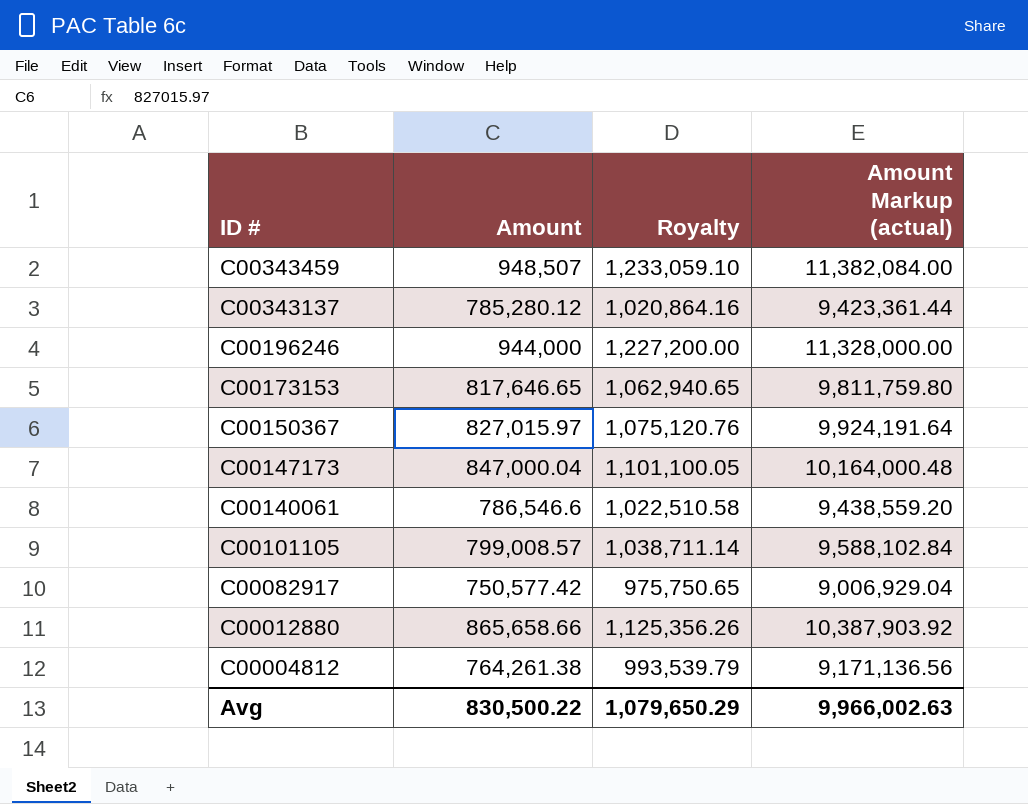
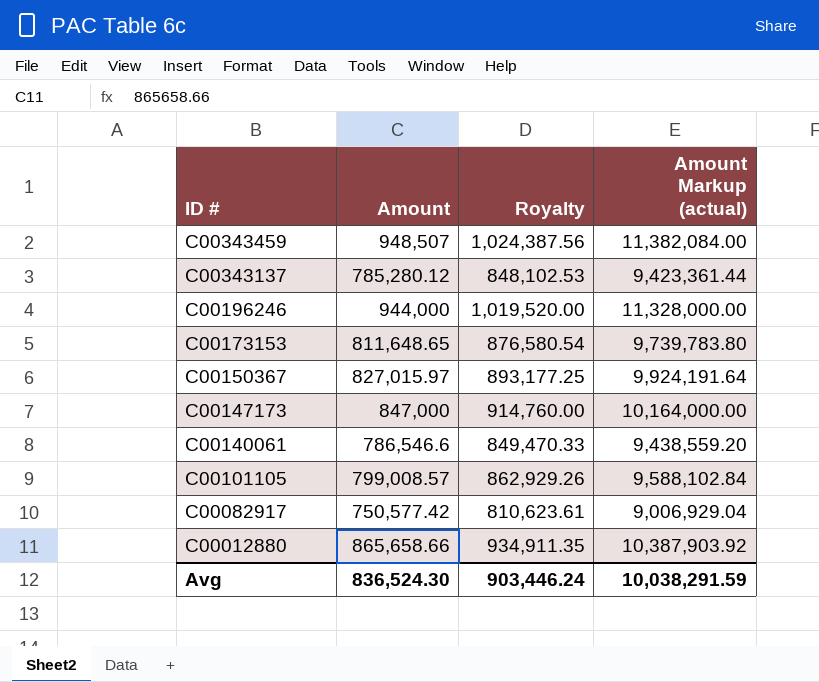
column Royalty | formula: [Amount] * 1.3 -> [Amount] * 1.08
row C00004812: 764,261.38 | 993,539.79 | 9,171,136.56 -> none
C00173153 | Amount: 817,646.65 -> 811,648.65
C00173153 | Amount Markup (actual): 9,811,759.80 -> 9,739,783.80
C00147173 | Amount: 847,000.04 -> 847,000
C00147173 | Amount Markup (actual): 10,164,000.48 -> 10,164,000.00
Avg | Amount: 830,500.22 -> 836,524.30
Avg | Royalty: 1,079,650.29 -> 903,446.24
Avg | Amount Markup (actual): 9,966,002.63 -> 10,038,291.59

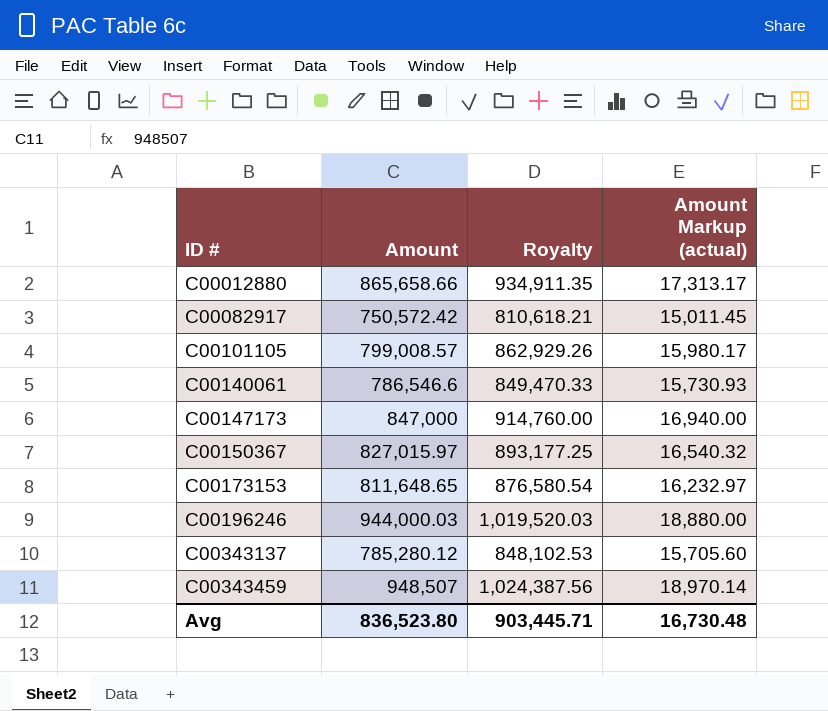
row order: ID # descending -> ID # ascending
column Amount Markup (actual) | formula: [Amount] * 12 -> [Amount] * 0.02
C00082917 | Amount: 750,577.42 -> 750,572.42
C00082917 | Royalty: 810,623.61 -> 810,618.21
C00196246 | Amount: 944,000 -> 944,000.03
C00196246 | Royalty: 1,019,520.00 -> 1,019,520.03
Avg | Amount: 836,524.30 -> 836,523.80
Avg | Royalty: 903,446.24 -> 903,445.71
Avg | Amount Markup (actual): 10,038,291.59 -> 16,730.48

